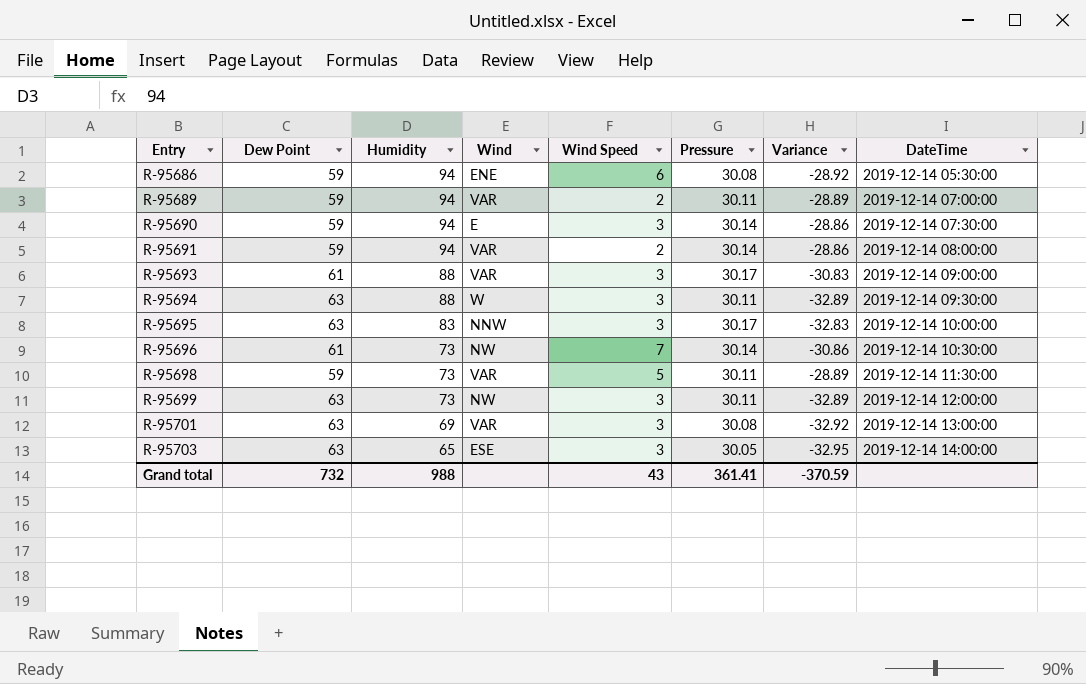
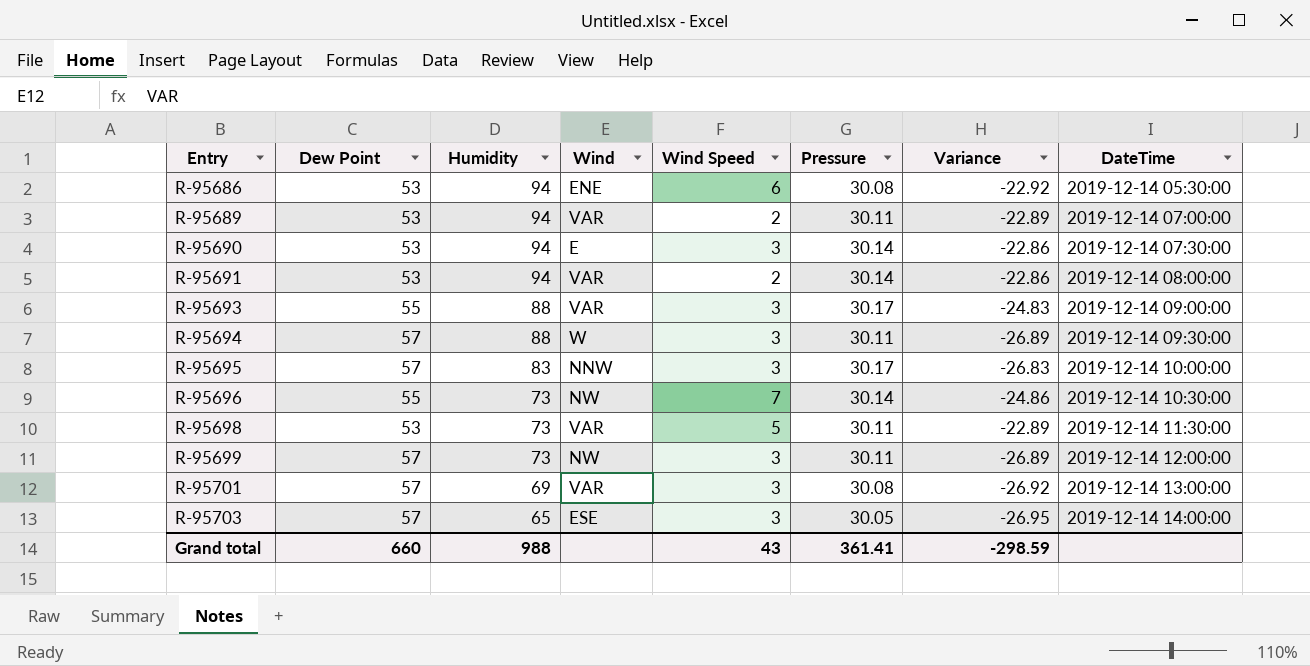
R-95686 | Dew Point: 59 -> 53
R-95686 | Variance: -28.92 -> -22.92
R-95689 | Dew Point: 59 -> 53
R-95689 | Variance: -28.89 -> -22.89
R-95690 | Dew Point: 59 -> 53
R-95690 | Variance: -28.86 -> -22.86
R-95691 | Dew Point: 59 -> 53
R-95691 | Variance: -28.86 -> -22.86
R-95693 | Dew Point: 61 -> 55
R-95693 | Variance: -30.83 -> -24.83
R-95694 | Dew Point: 63 -> 57
R-95694 | Variance: -32.89 -> -26.89
R-95695 | Dew Point: 63 -> 57
R-95695 | Variance: -32.83 -> -26.83
R-95696 | Dew Point: 61 -> 55
R-95696 | Variance: -30.86 -> -24.86
R-95698 | Dew Point: 59 -> 53
R-95698 | Variance: -28.89 -> -22.89
R-95699 | Dew Point: 63 -> 57
R-95699 | Variance: -32.89 -> -26.89
R-95701 | Dew Point: 63 -> 57
R-95701 | Variance: -32.92 -> -26.92
R-95703 | Dew Point: 63 -> 57
R-95703 | Variance: -32.95 -> -26.95
Grand total | Dew Point: 732 -> 660
Grand total | Variance: -370.59 -> -298.59

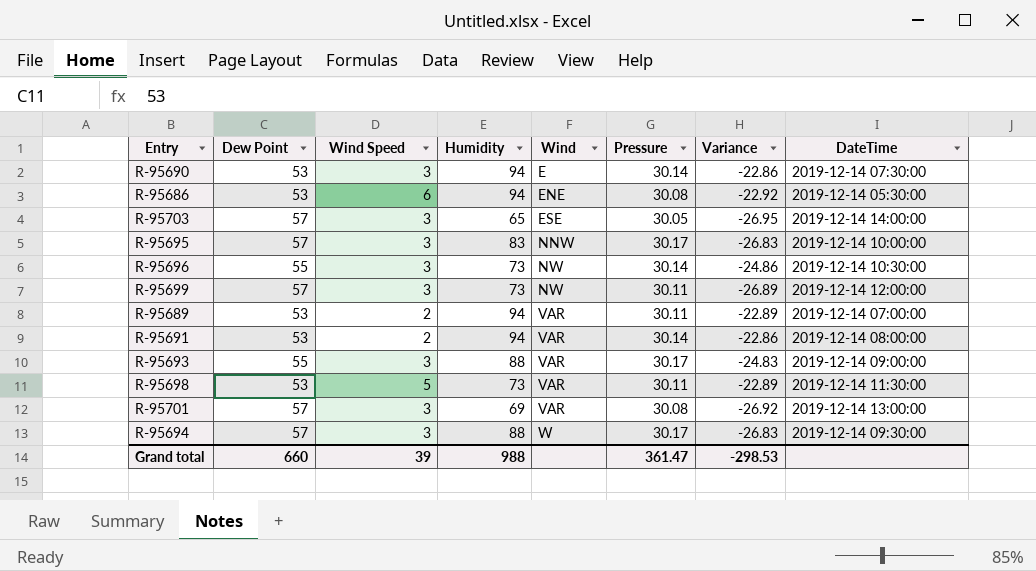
row order: Entry ascending -> Wind ascending
column Wind Speed | position: 5 -> 3
R-95696 | Wind Speed: 7 -> 3
R-95694 | Pressure: 30.11 -> 30.17
R-95694 | Variance: -26.89 -> -26.83
Grand total | Wind Speed: 43 -> 39
Grand total | Pressure: 361.41 -> 361.47
Grand total | Variance: -298.59 -> -298.53

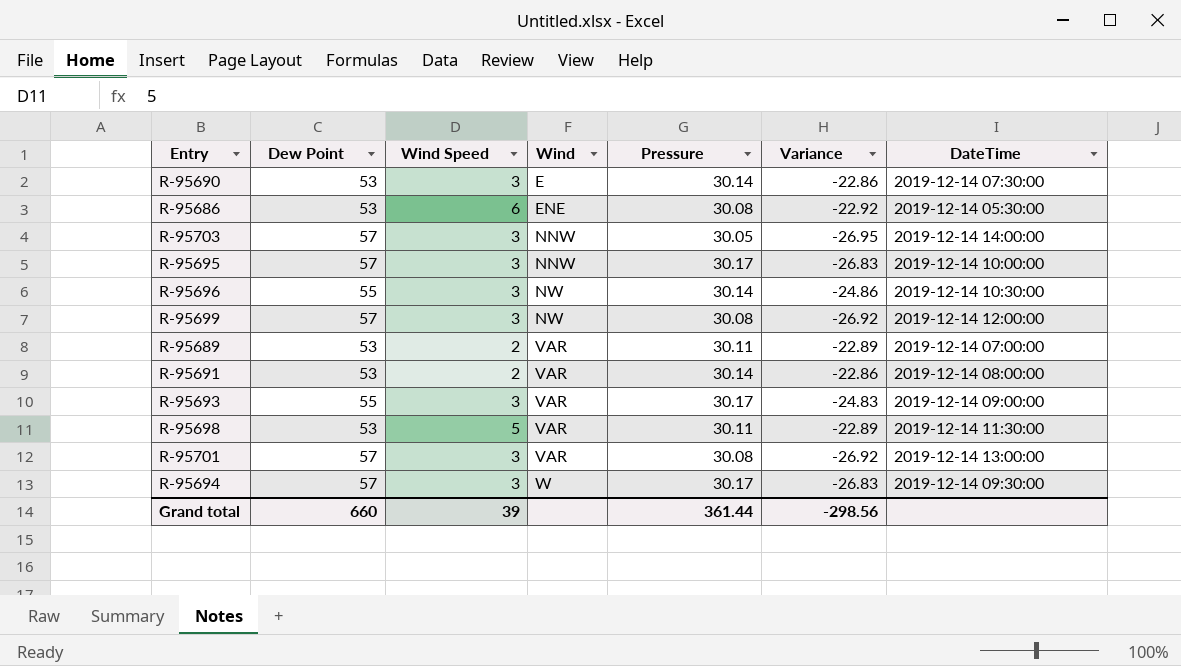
column Humidity | position: 4 -> none
R-95703 | Wind: ESE -> NNW
R-95699 | Pressure: 30.11 -> 30.08
R-95699 | Variance: -26.89 -> -26.92
Grand total | Pressure: 361.47 -> 361.44
Grand total | Variance: -298.53 -> -298.56

